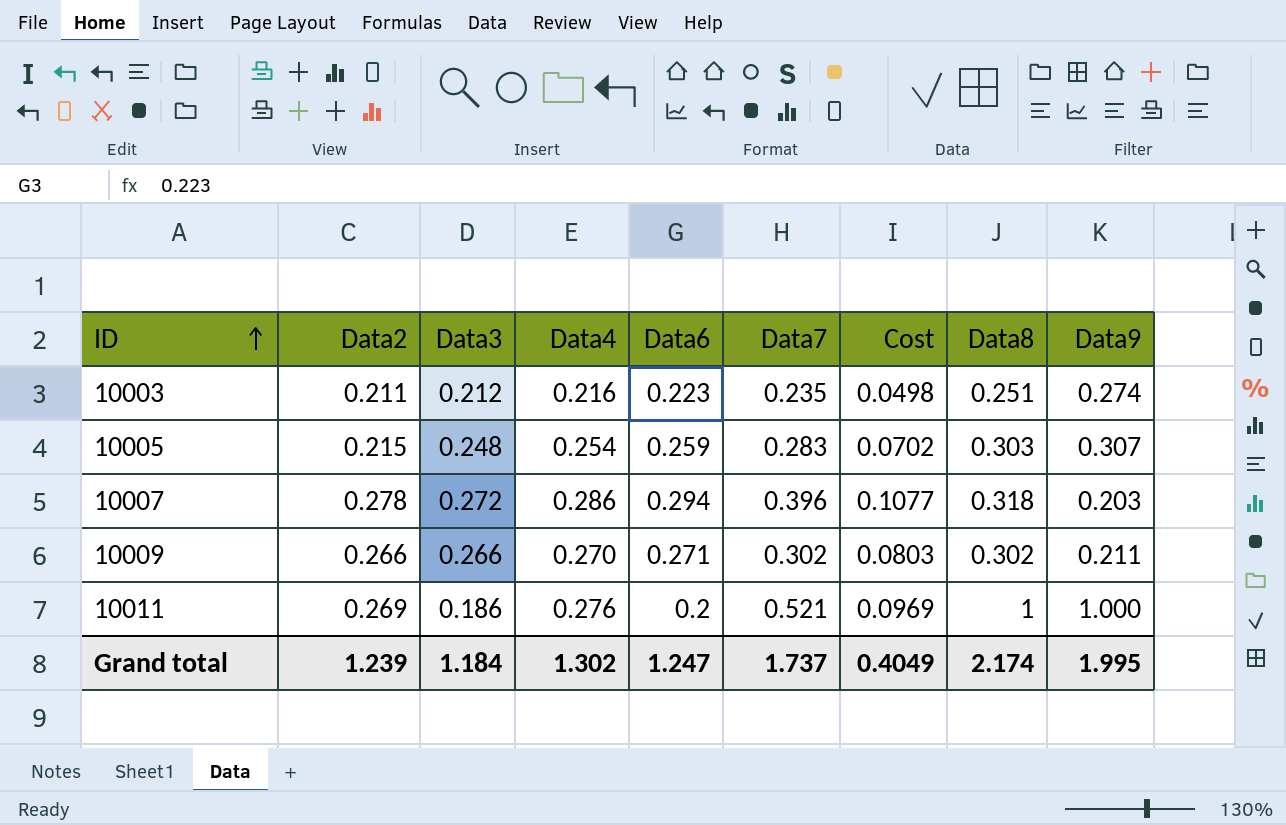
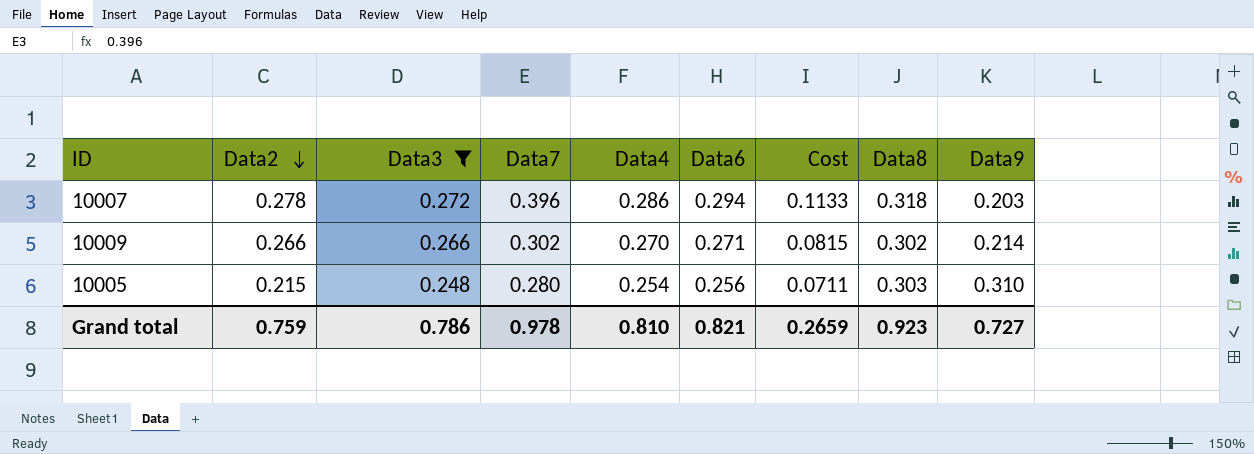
filter: none -> Data3 >= 0.248
row order: ID ascending -> Data2 descending
column Data7 | position: 6 -> 4
column Cost | formula: [Data3] * [Data7] -> [Data7] * [Data4]
10009 | Data9: 0.211 -> 0.214
10005 | Data7: 0.283 -> 0.280
10005 | Data6: 0.259 -> 0.256
10005 | Data9: 0.307 -> 0.310
Grand total | Data2: 1.239 -> 0.759
Grand total | Data3: 1.184 -> 0.786
Grand total | Data7: 1.737 -> 0.978
Grand total | Data4: 1.302 -> 0.810
Grand total | Data6: 1.247 -> 0.821
Grand total | Cost: 0.4049 -> 0.2659
Grand total | Data8: 2.174 -> 0.923
Grand total | Data9: 1.995 -> 0.727

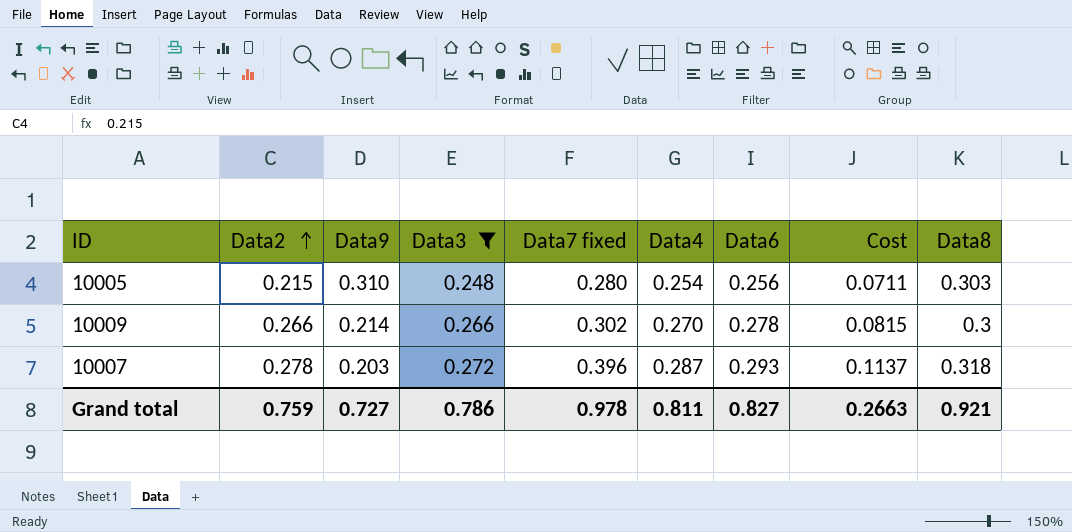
row order: Data2 descending -> Data2 ascending
column Data9 | position: 9 -> 3
column name: Data7 -> Data7 fixed
10009 | Data6: 0.271 -> 0.278
10009 | Data8: 0.302 -> 0.3
10007 | Data4: 0.286 -> 0.287
10007 | Data6: 0.294 -> 0.293
10007 | Cost: 0.1133 -> 0.1137
Grand total | Data4: 0.810 -> 0.811
Grand total | Data6: 0.821 -> 0.827
Grand total | Cost: 0.2659 -> 0.2663
Grand total | Data8: 0.923 -> 0.921

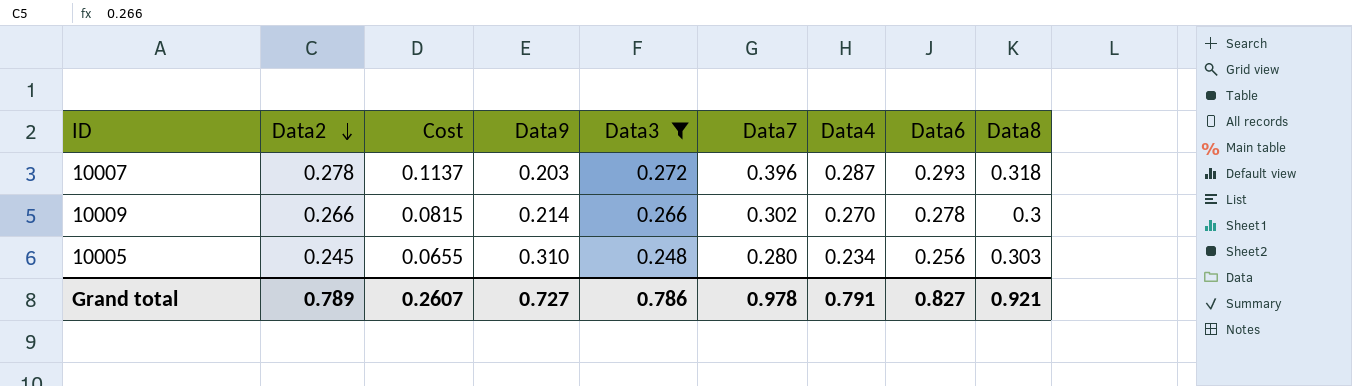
row order: Data2 ascending -> Data2 descending
column Cost | position: 8 -> 3
column name: Data7 fixed -> Data7
10005 | Data2: 0.215 -> 0.245
10005 | Cost: 0.0711 -> 0.0655
10005 | Data4: 0.254 -> 0.234
Grand total | Data2: 0.759 -> 0.789
Grand total | Cost: 0.2663 -> 0.2607
Grand total | Data4: 0.811 -> 0.791

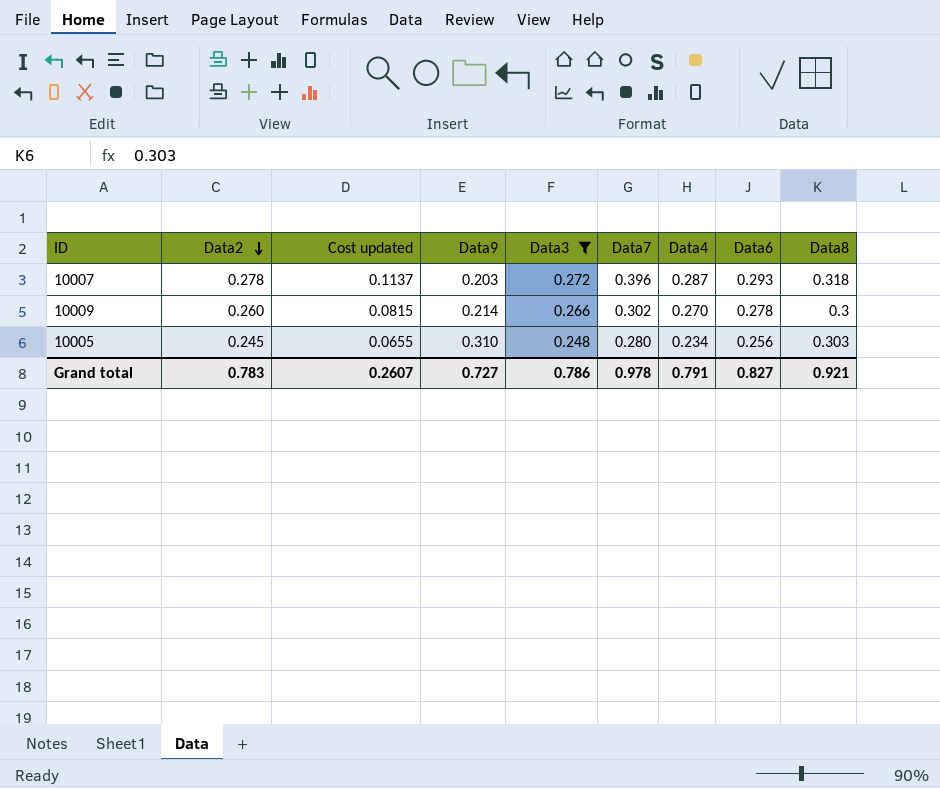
column name: Cost -> Cost updated
10009 | Data2: 0.266 -> 0.260
Grand total | Data2: 0.789 -> 0.783

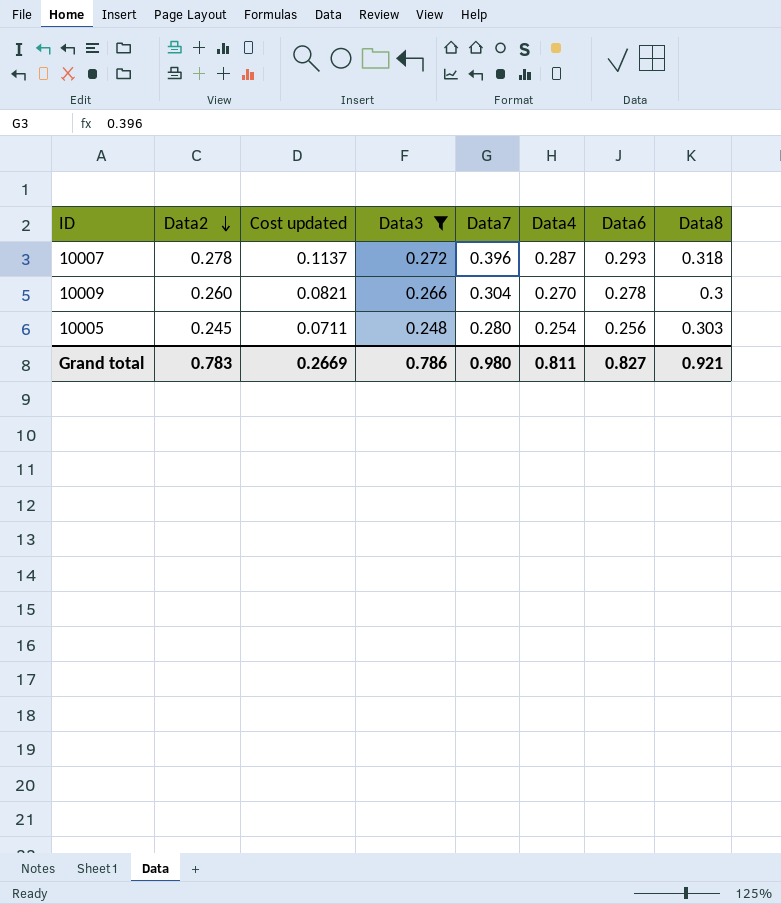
column Data9 | position: 4 -> none
10009 | Cost updated: 0.0815 -> 0.0821
10009 | Data7: 0.302 -> 0.304
10005 | Cost updated: 0.0655 -> 0.0711
10005 | Data4: 0.234 -> 0.254
Grand total | Cost updated: 0.2607 -> 0.2669
Grand total | Data7: 0.978 -> 0.980
Grand total | Data4: 0.791 -> 0.811

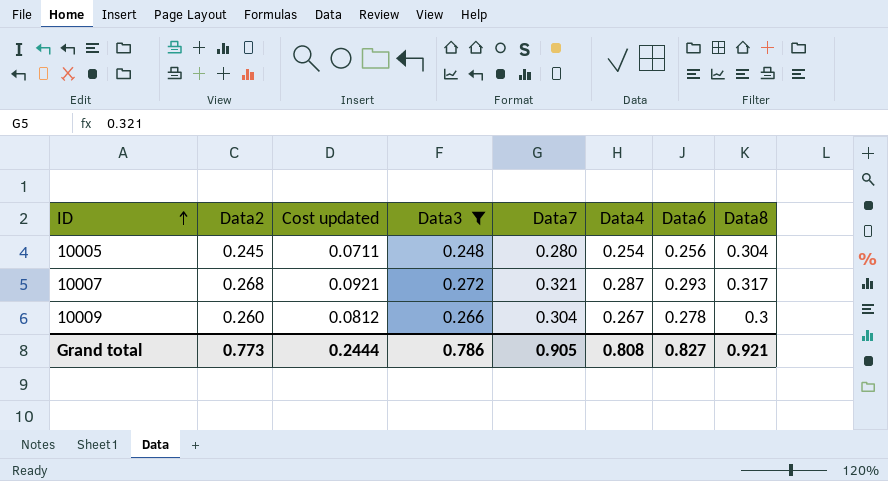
row order: Data2 descending -> ID ascending
10005 | Data8: 0.303 -> 0.304
10007 | Data2: 0.278 -> 0.268
10007 | Cost updated: 0.1137 -> 0.0921
10007 | Data7: 0.396 -> 0.321
10007 | Data8: 0.318 -> 0.317
10009 | Cost updated: 0.0821 -> 0.0812
10009 | Data4: 0.270 -> 0.267
Grand total | Data2: 0.783 -> 0.773
Grand total | Cost updated: 0.2669 -> 0.2444
Grand total | Data7: 0.980 -> 0.905
Grand total | Data4: 0.811 -> 0.808

